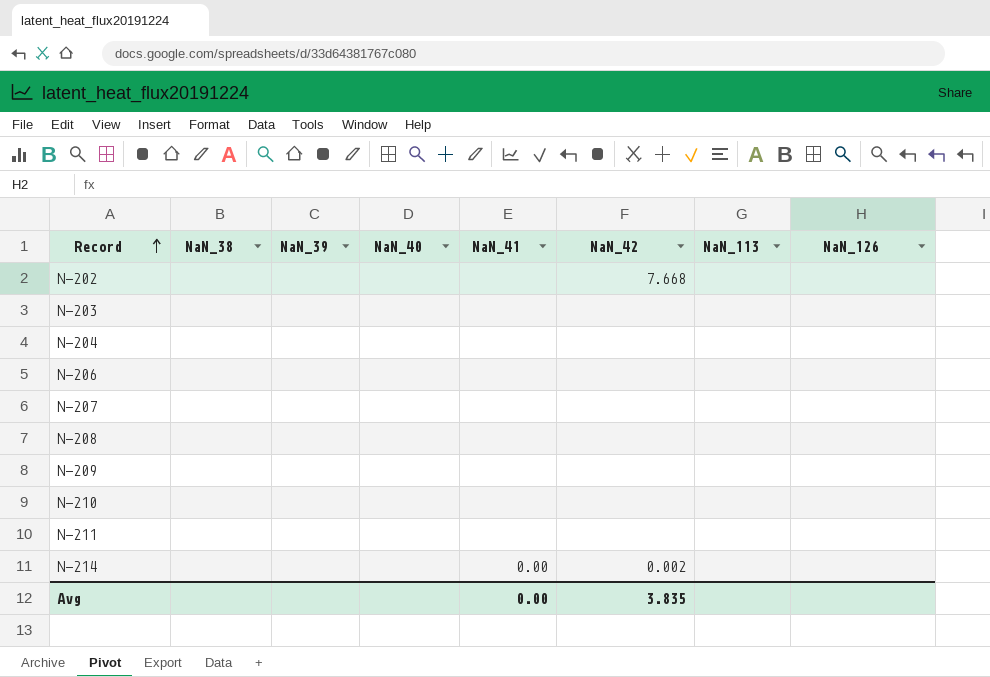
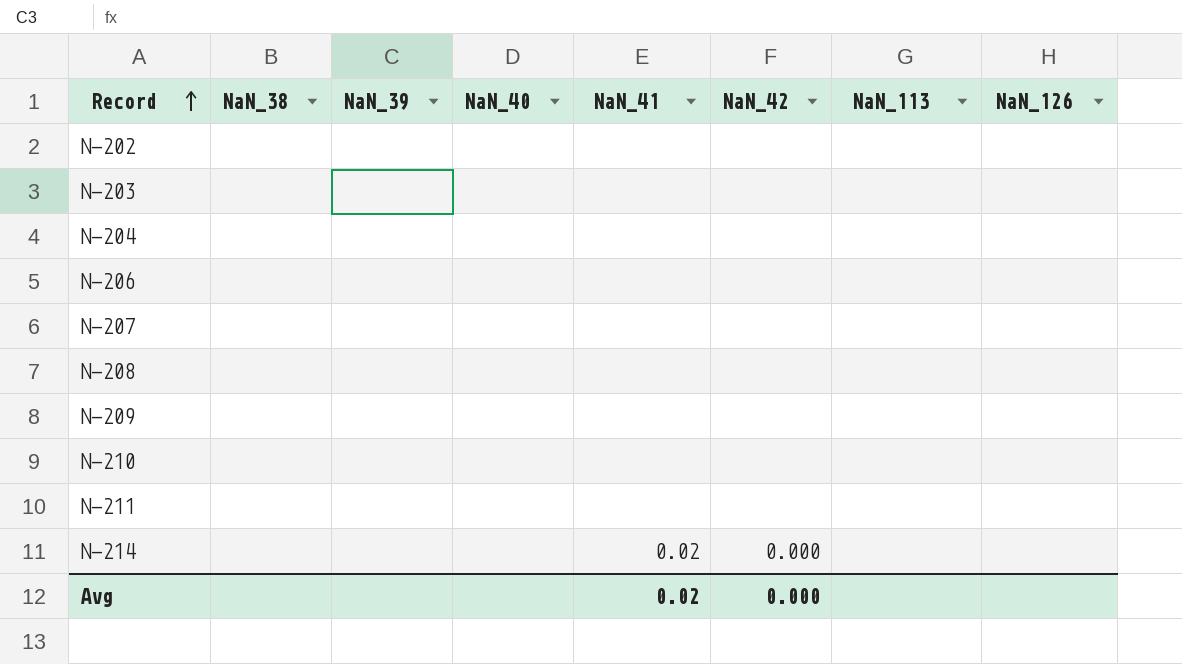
N-202 | NaN_42: 7.668 -> none
N-214 | NaN_41: 0.00 -> 0.02
N-214 | NaN_42: 0.002 -> 0.000
Avg | NaN_41: 0.00 -> 0.02
Avg | NaN_42: 3.835 -> 0.000

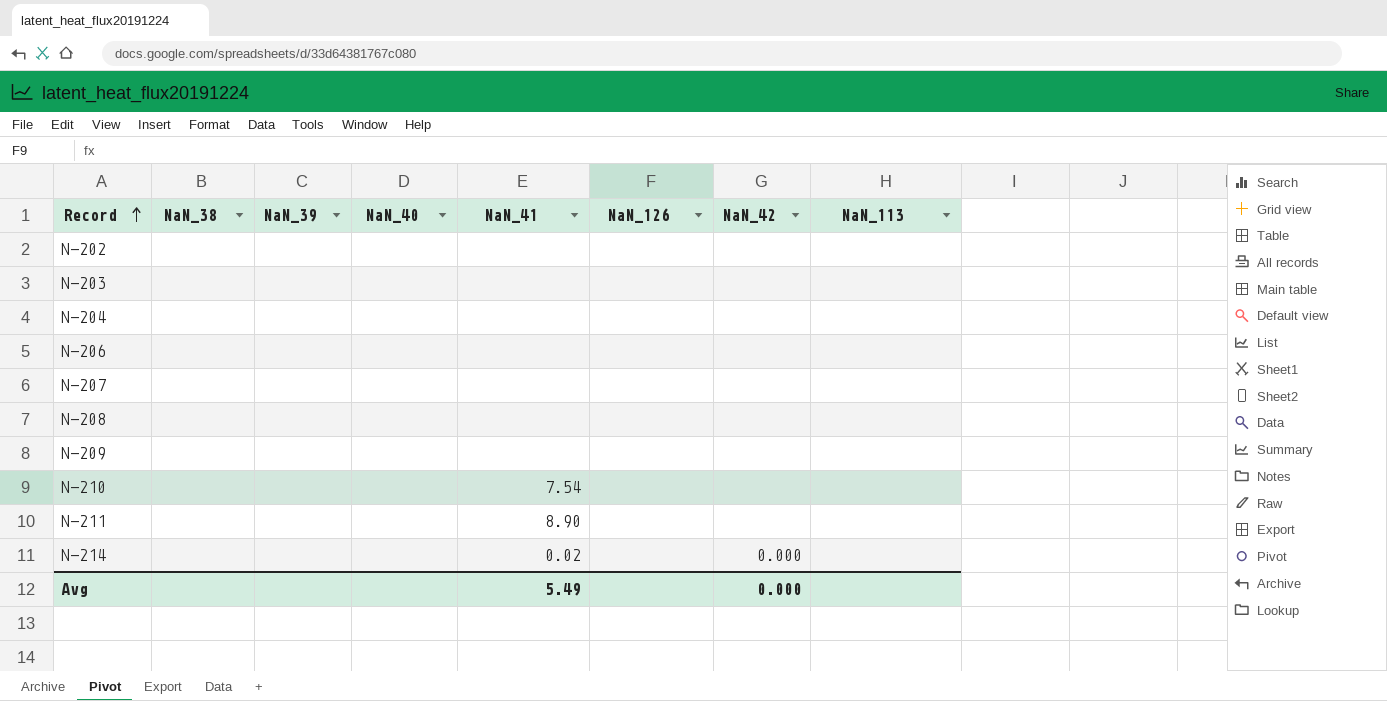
column NaN_126 | position: 8 -> 6
N-210 | NaN_41: none -> 7.54
N-211 | NaN_41: none -> 8.90
Avg | NaN_41: 0.02 -> 5.49

